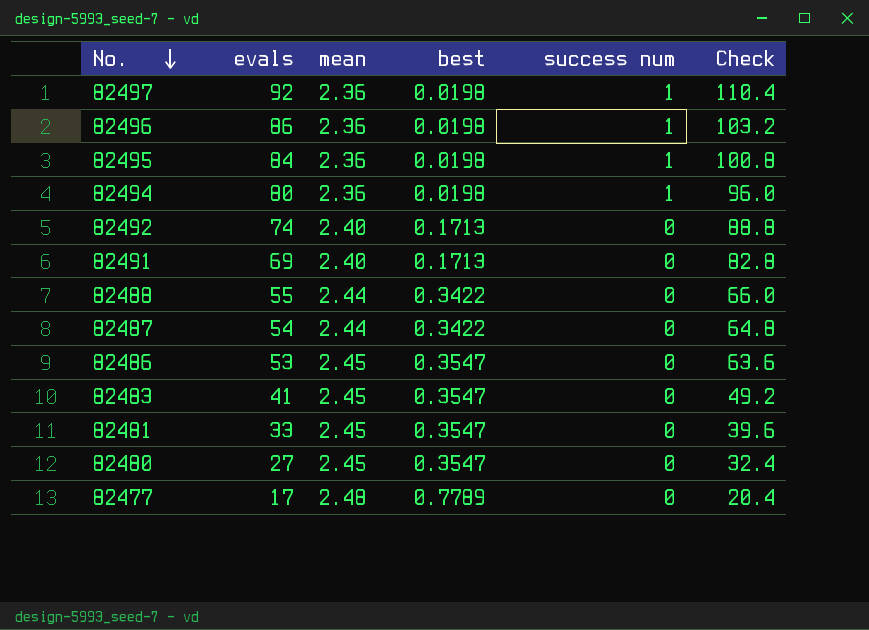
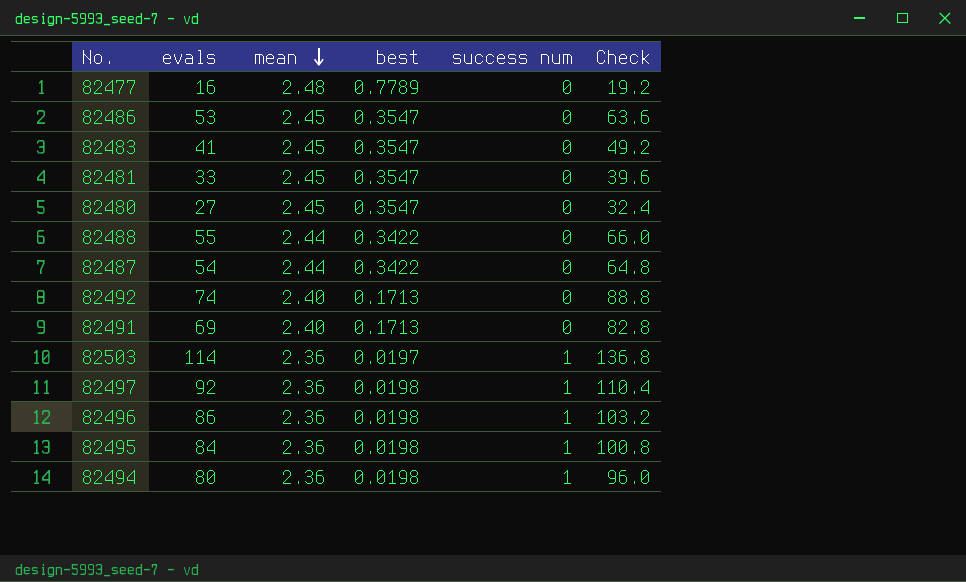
row order: No. descending -> mean descending
82477 | evals: 17 -> 16
82477 | Check: 20.4 -> 19.2
row 82503: none -> 114 | 2.36 | 0.0197 | 1 | 136.8

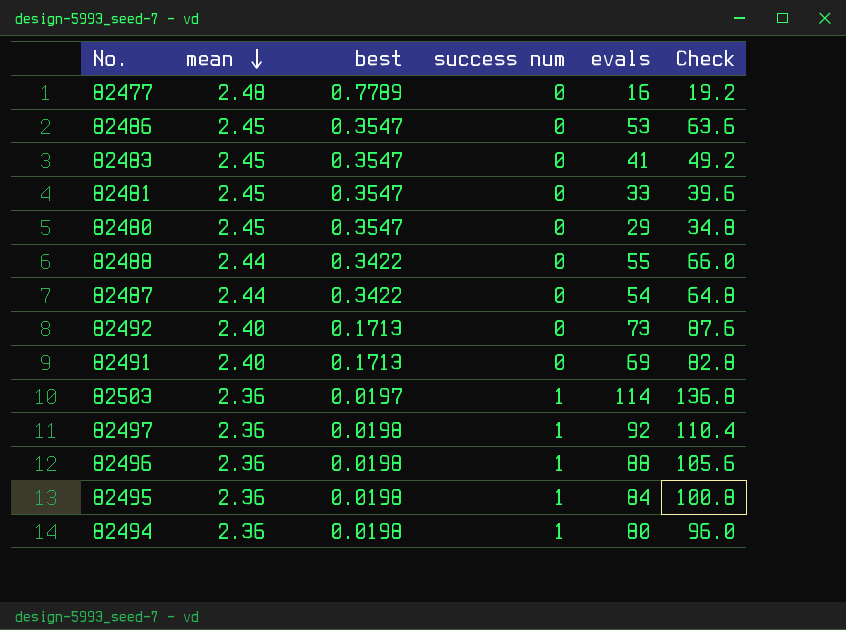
column evals | position: 2 -> 5
82480 | evals: 27 -> 29
82480 | Check: 32.4 -> 34.8
82492 | evals: 74 -> 73
82492 | Check: 88.8 -> 87.6
82496 | evals: 86 -> 88
82496 | Check: 103.2 -> 105.6

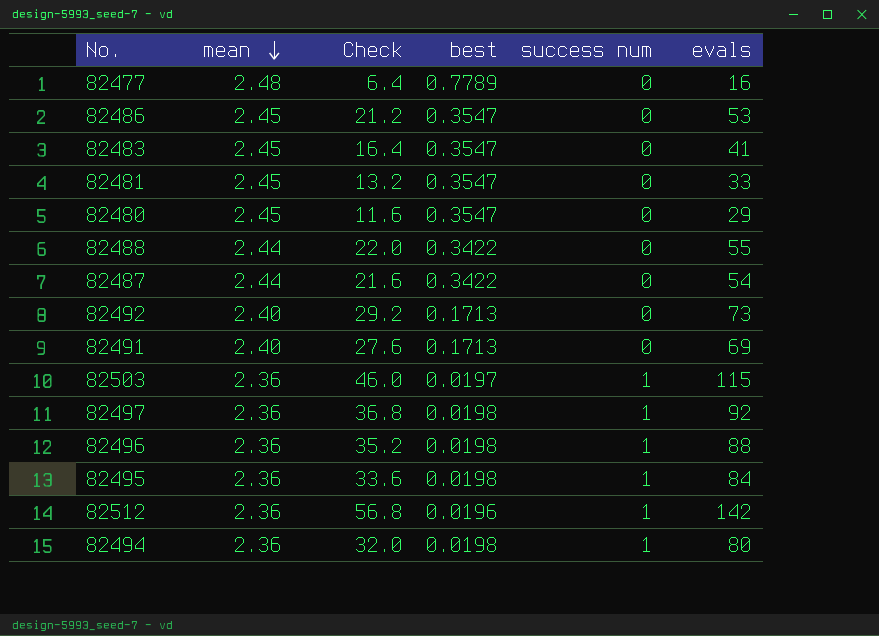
column Check | formula: [evals] * 1.2 -> [evals] * 0.4
column Check | position: 6 -> 3
82503 | evals: 114 -> 115
row 82512: none -> 2.36 | 56.8 | 0.0196 | 1 | 142

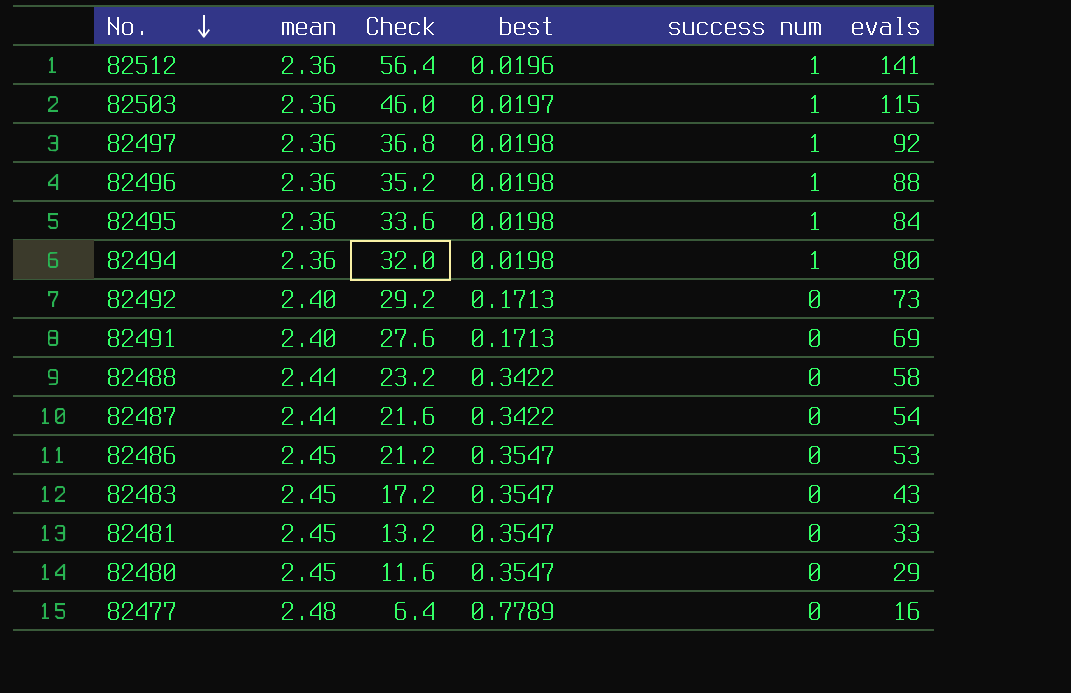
row order: mean descending -> No. descending
82512 | Check: 56.8 -> 56.4
82512 | evals: 142 -> 141
82488 | Check: 22.0 -> 23.2
82488 | evals: 55 -> 58
82483 | Check: 16.4 -> 17.2
82483 | evals: 41 -> 43

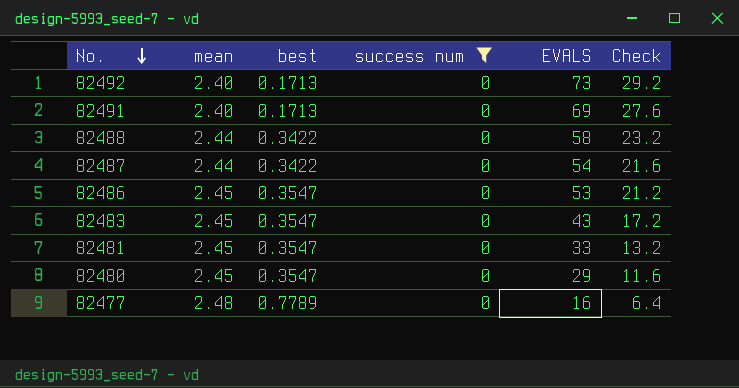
filter: none -> success num = 0
column name: evals -> EVALS
column Check | position: 3 -> 6

